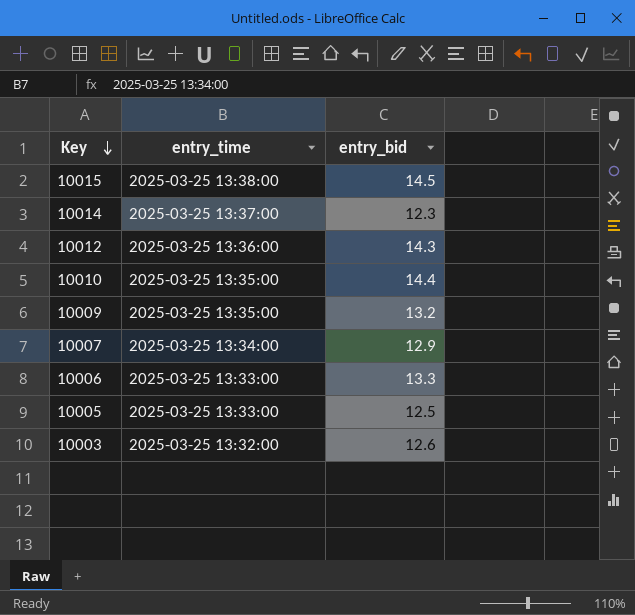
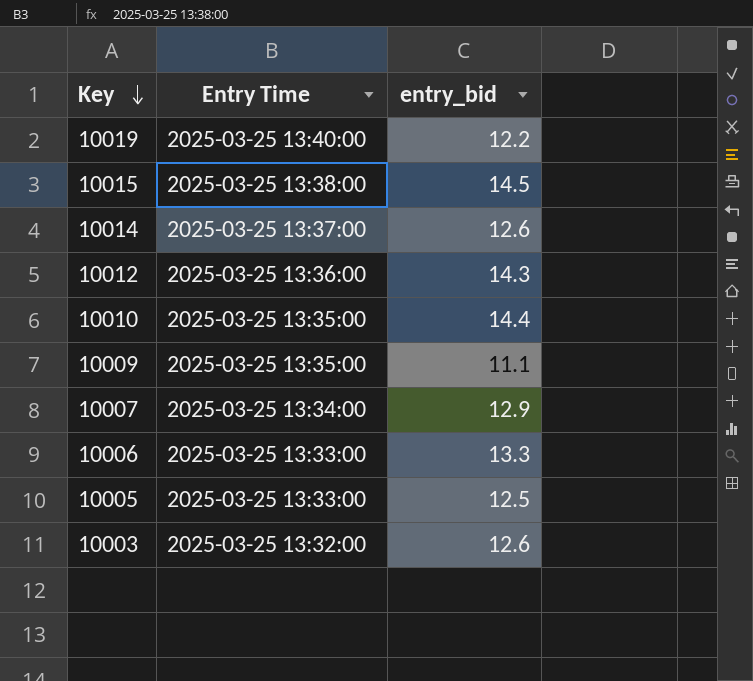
column name: entry_time -> Entry Time
row 10019: none -> 2025-03-25 13:40:00 | 12.2
10014 | entry_bid: 12.3 -> 12.6
10009 | entry_bid: 13.2 -> 11.1

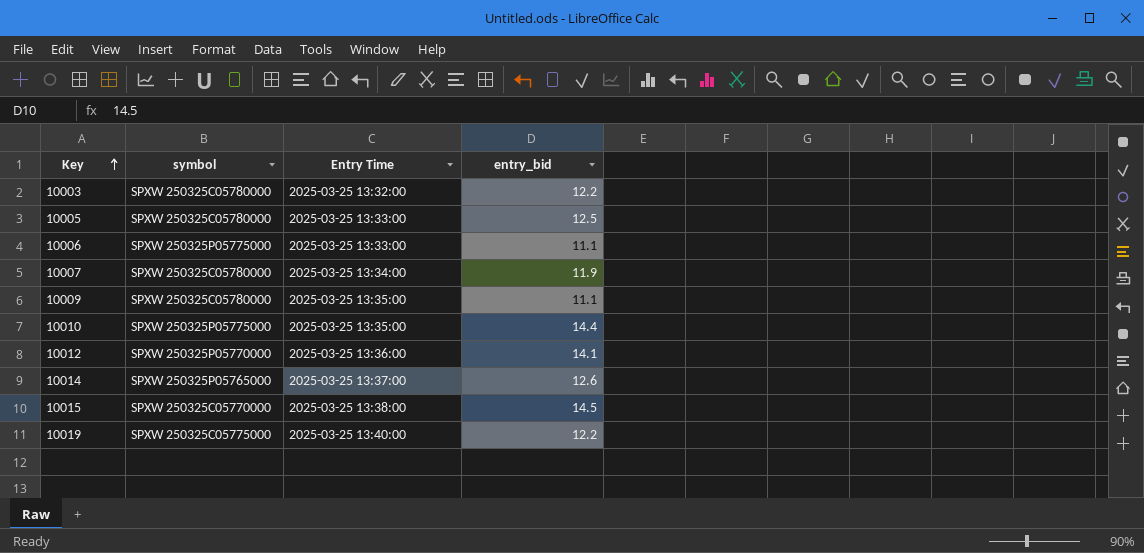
row order: Key descending -> Key ascending
column symbol | position: none -> 2
10003 | entry_bid: 12.6 -> 12.2
10006 | entry_bid: 13.3 -> 11.1
10007 | entry_bid: 12.9 -> 11.9
10012 | entry_bid: 14.3 -> 14.1

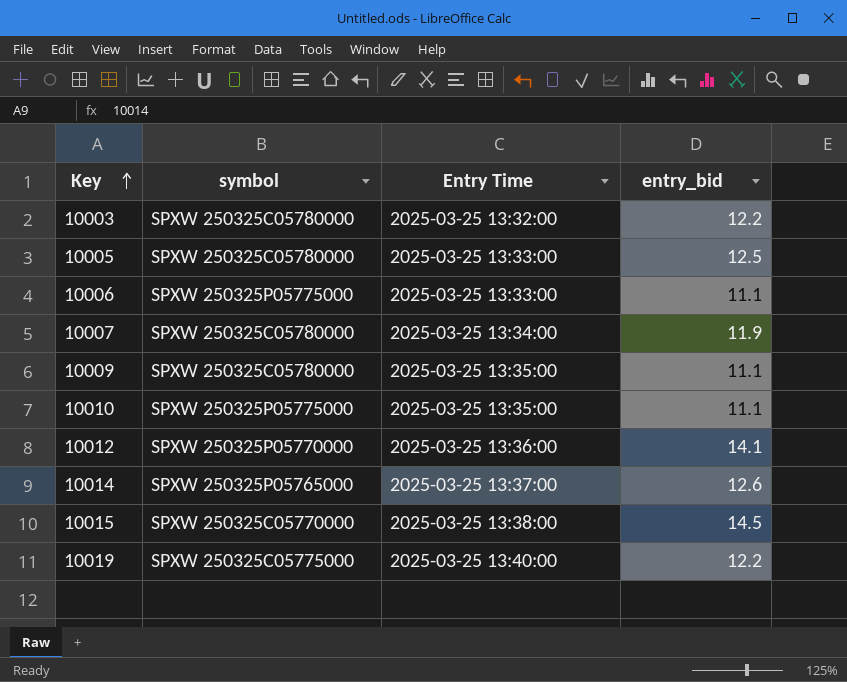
10010 | entry_bid: 14.4 -> 11.1

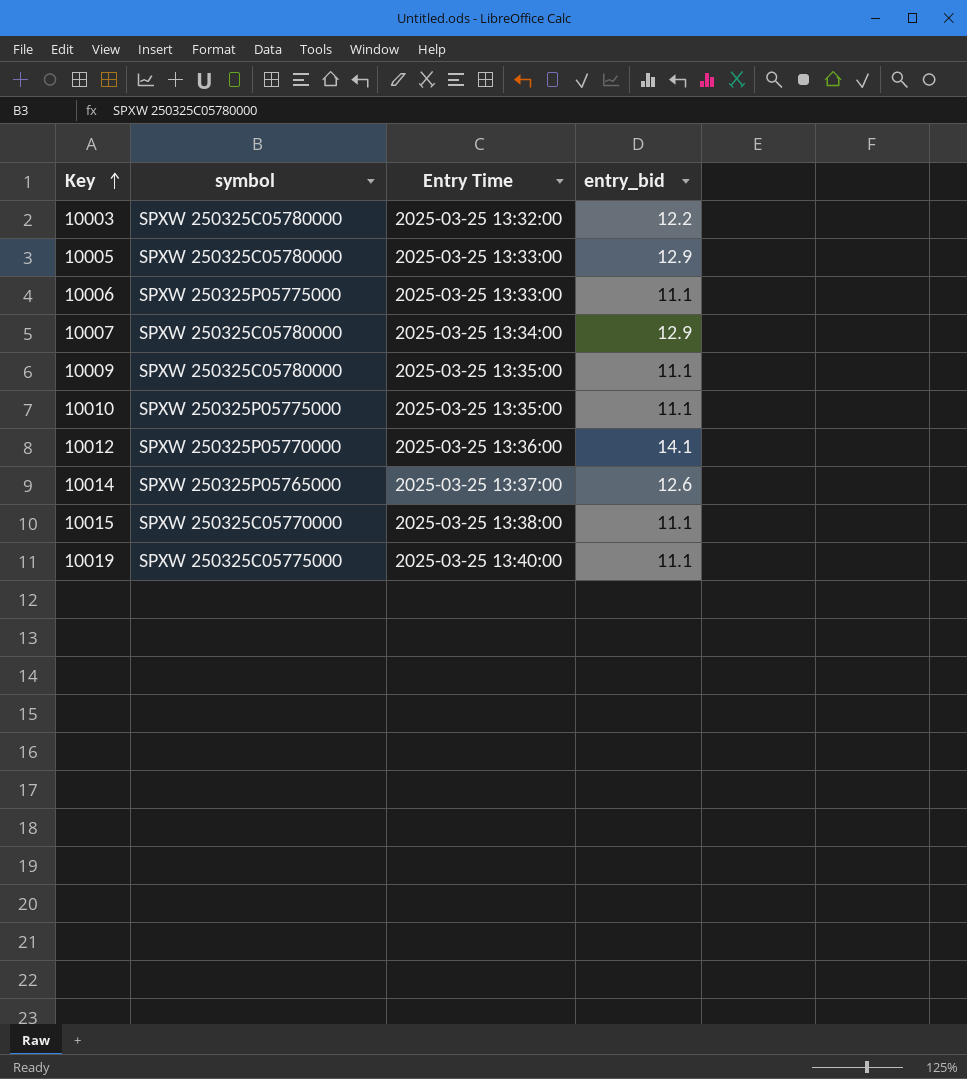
10005 | entry_bid: 12.5 -> 12.9
10007 | entry_bid: 11.9 -> 12.9
10015 | entry_bid: 14.5 -> 11.1
10019 | entry_bid: 12.2 -> 11.1

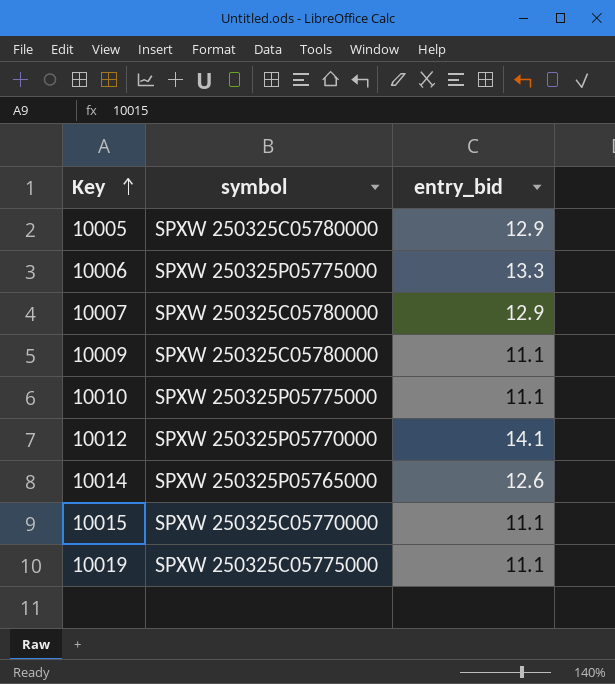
column Entry Time | position: 3 -> none
row 10003: SPXW 250325C05780000 | 2025-03-25 13:32:00 | 12.2 -> none
10006 | entry_bid: 11.1 -> 13.3

